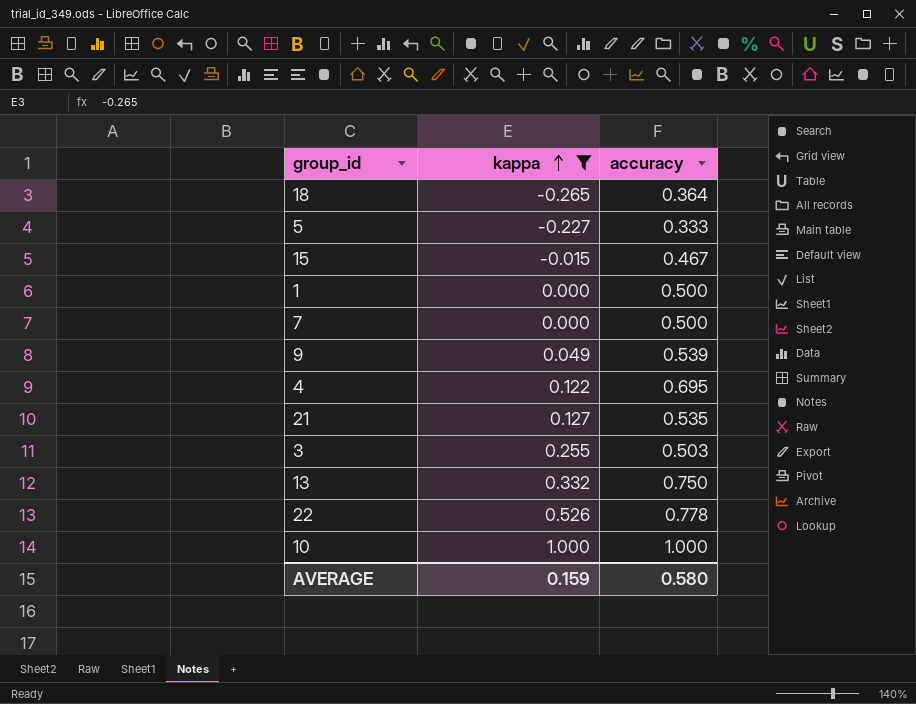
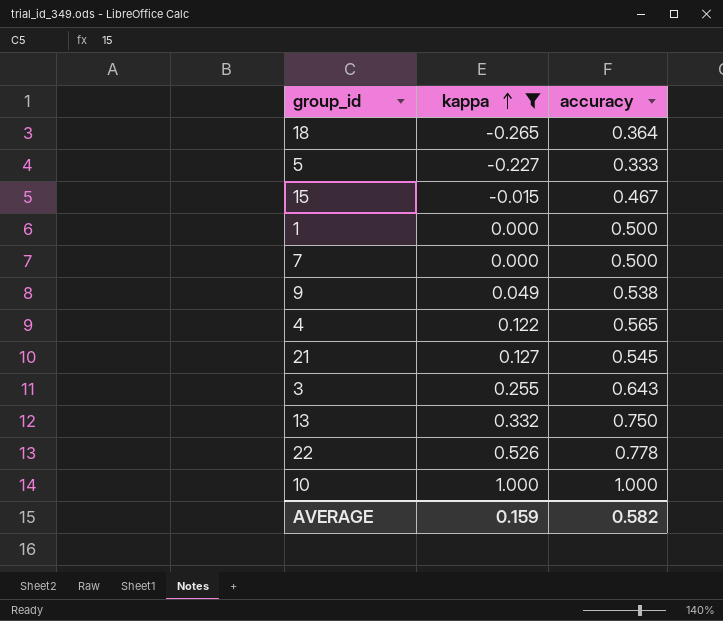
9 | accuracy: 0.539 -> 0.538
4 | accuracy: 0.695 -> 0.565
21 | accuracy: 0.535 -> 0.545
3 | accuracy: 0.503 -> 0.643
AVERAGE | accuracy: 0.580 -> 0.582

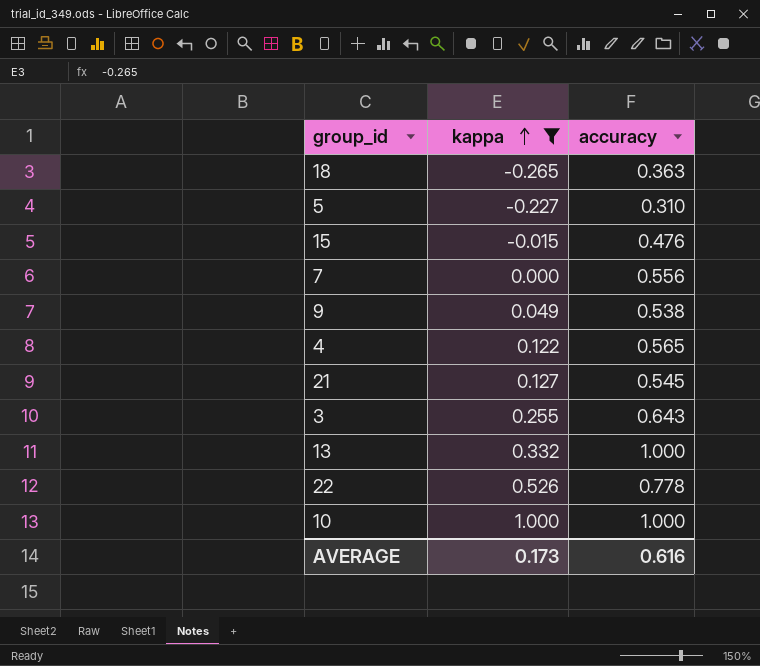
row 1: 0.000 | 0.500 -> none
18 | accuracy: 0.364 -> 0.363
5 | accuracy: 0.333 -> 0.310
15 | accuracy: 0.467 -> 0.476
7 | accuracy: 0.500 -> 0.556
13 | accuracy: 0.750 -> 1.000
AVERAGE | kappa: 0.159 -> 0.173
AVERAGE | accuracy: 0.582 -> 0.616

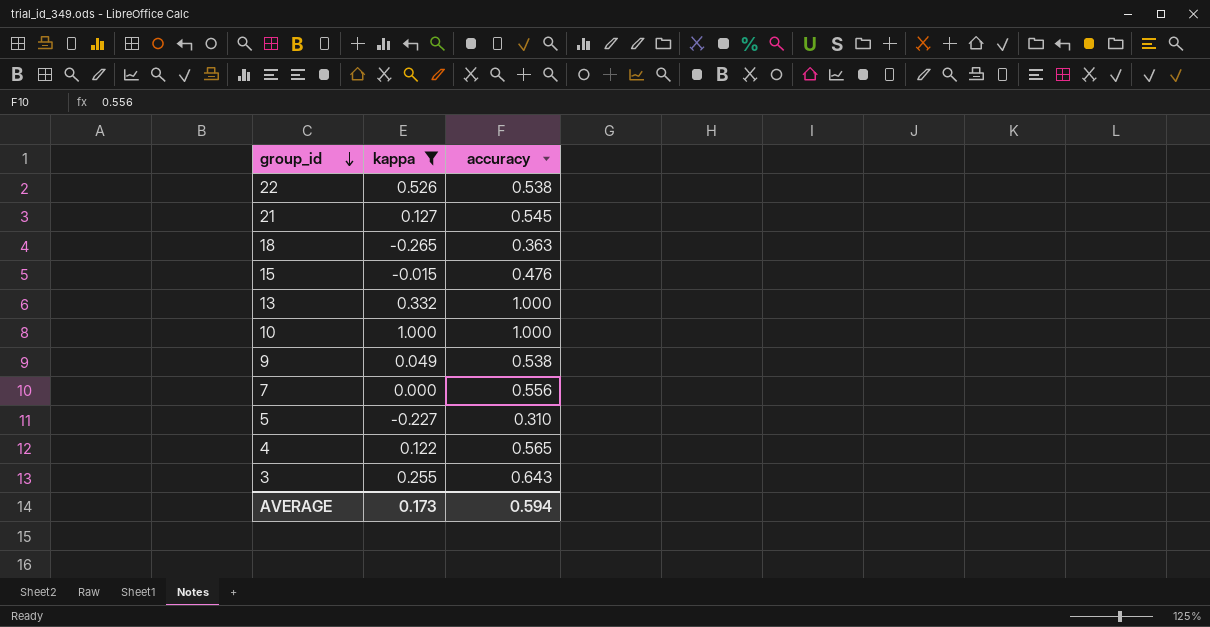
row order: kappa ascending -> group_id descending
22 | accuracy: 0.778 -> 0.538
AVERAGE | accuracy: 0.616 -> 0.594

